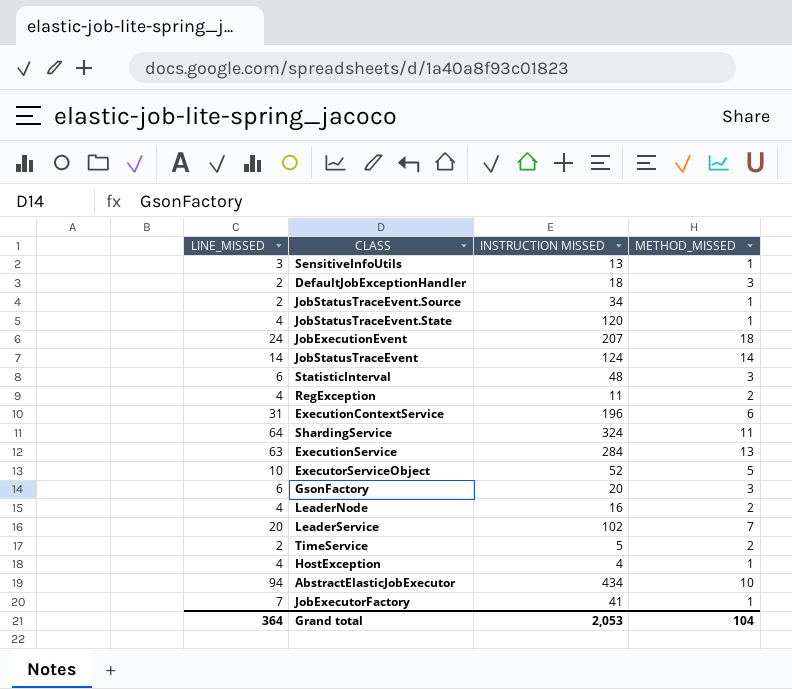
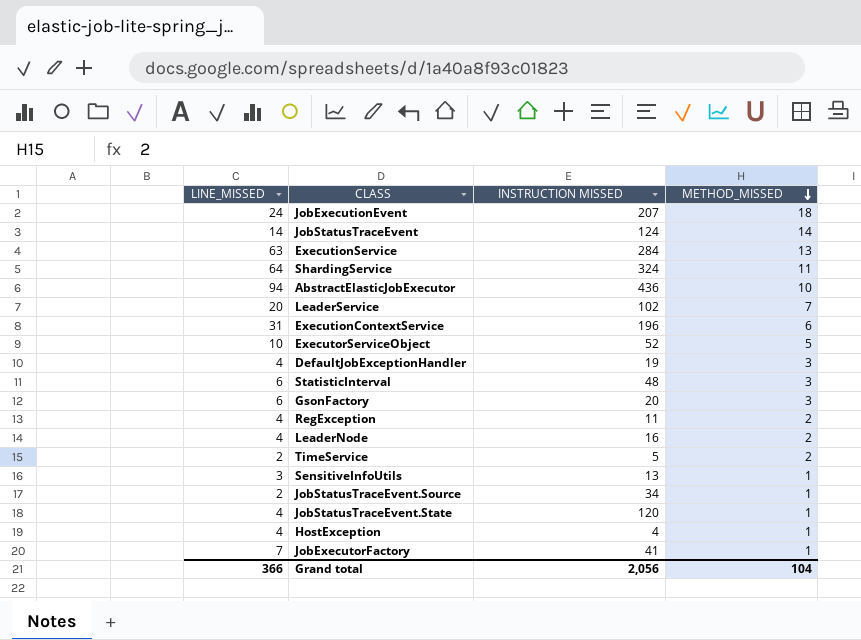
row order: none -> METHOD_MISSED descending
AbstractElasticJobExecutor | INSTRUCTION MISSED: 434 -> 436
DefaultJobExceptionHandler | LINE_MISSED: 2 -> 4
DefaultJobExceptionHandler | INSTRUCTION MISSED: 18 -> 19
Grand total | LINE_MISSED: 364 -> 366
Grand total | INSTRUCTION MISSED: 2,053 -> 2,056

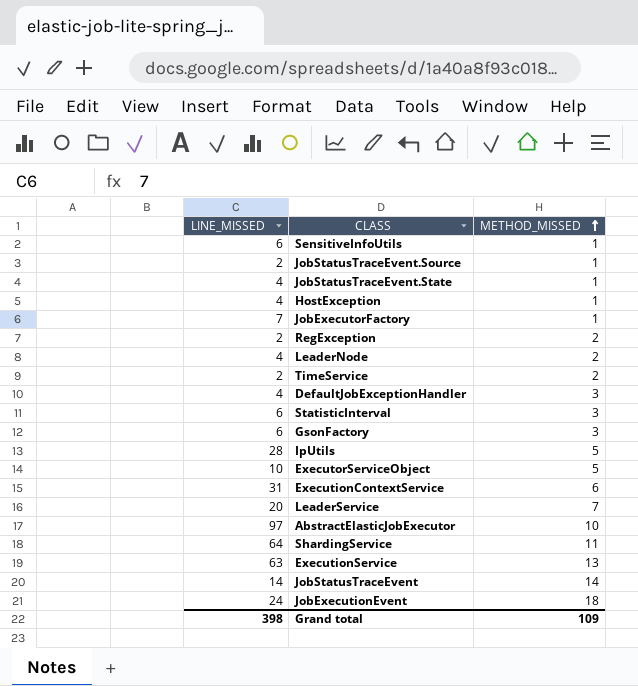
row order: METHOD_MISSED descending -> METHOD_MISSED ascending
column INSTRUCTION MISSED | position: 3 -> none
SensitiveInfoUtils | LINE_MISSED: 3 -> 6
RegException | LINE_MISSED: 4 -> 2
row IpUtils: none -> 28 | 5
AbstractElasticJobExecutor | LINE_MISSED: 94 -> 97
Grand total | LINE_MISSED: 366 -> 398
Grand total | METHOD_MISSED: 104 -> 109

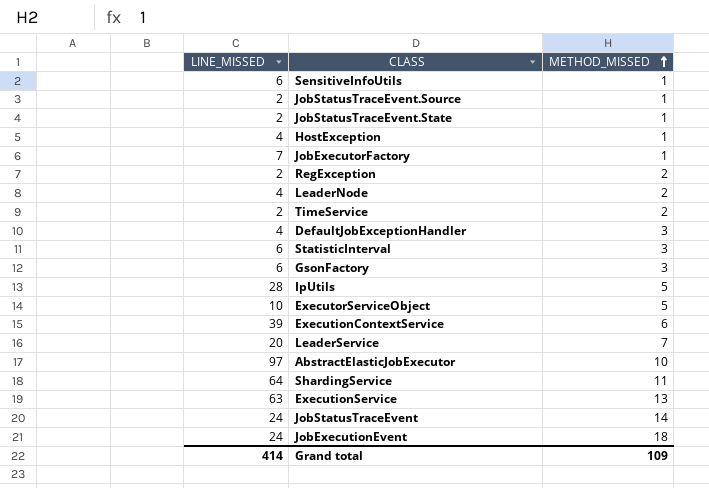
JobStatusTraceEvent.State | LINE_MISSED: 4 -> 2
ExecutionContextService | LINE_MISSED: 31 -> 39
JobStatusTraceEvent | LINE_MISSED: 14 -> 24
Grand total | LINE_MISSED: 398 -> 414

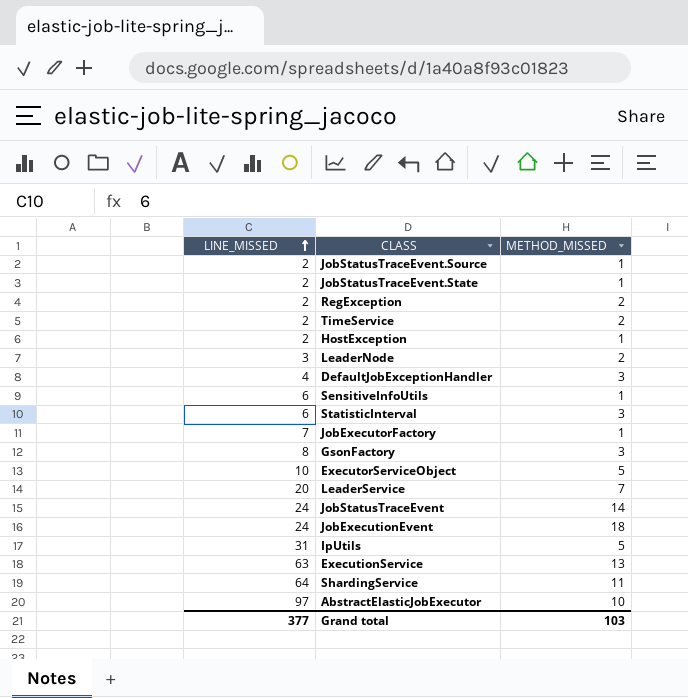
row order: METHOD_MISSED ascending -> LINE_MISSED ascending
row ExecutionContextService: 39 | 6 -> none
HostException | LINE_MISSED: 4 -> 2
LeaderNode | LINE_MISSED: 4 -> 3
GsonFactory | LINE_MISSED: 6 -> 8
IpUtils | LINE_MISSED: 28 -> 31
Grand total | LINE_MISSED: 414 -> 377
Grand total | METHOD_MISSED: 109 -> 103

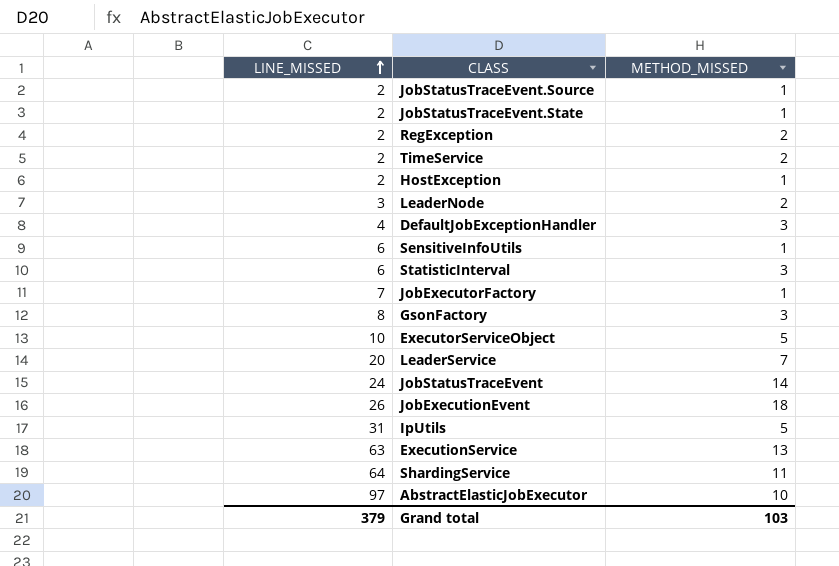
JobExecutionEvent | LINE_MISSED: 24 -> 26
Grand total | LINE_MISSED: 377 -> 379

